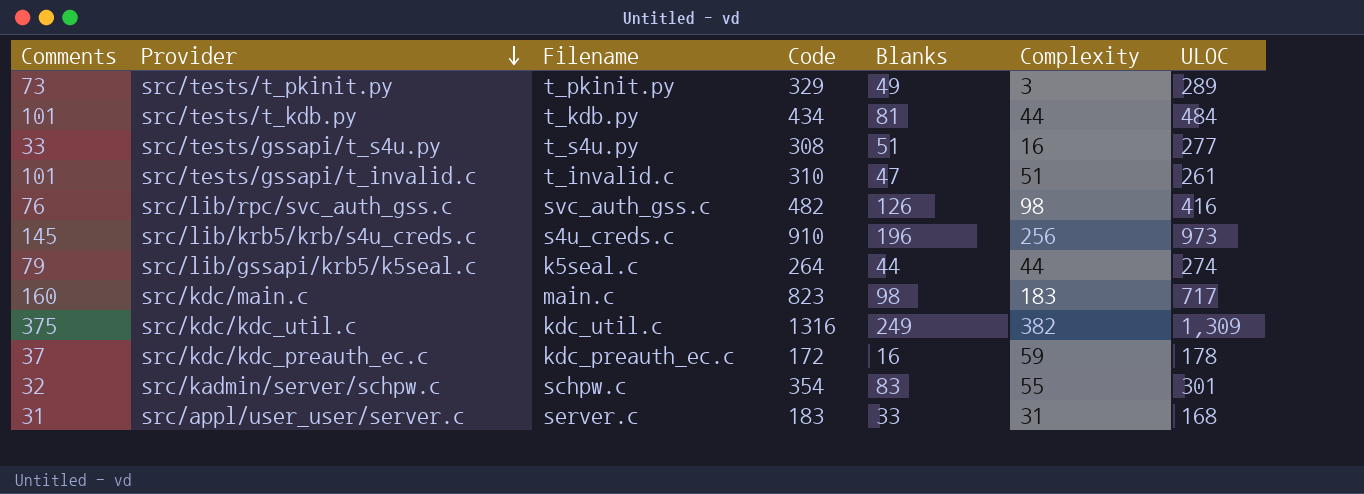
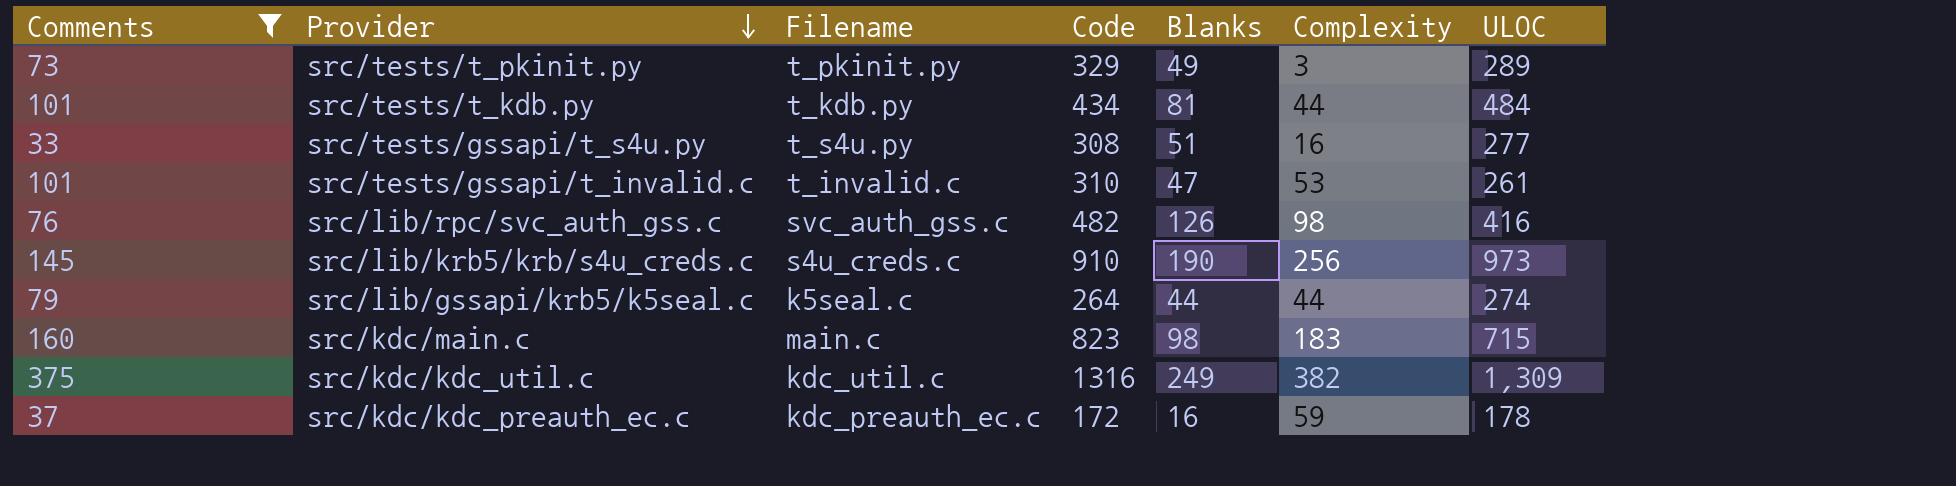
filter: none -> Comments >= 33
src/tests/gssapi/t_invalid.c | Complexity: 51 -> 53
src/lib/krb5/krb/s4u_creds.c | Blanks: 196 -> 190
src/kdc/main.c | ULOC: 717 -> 715

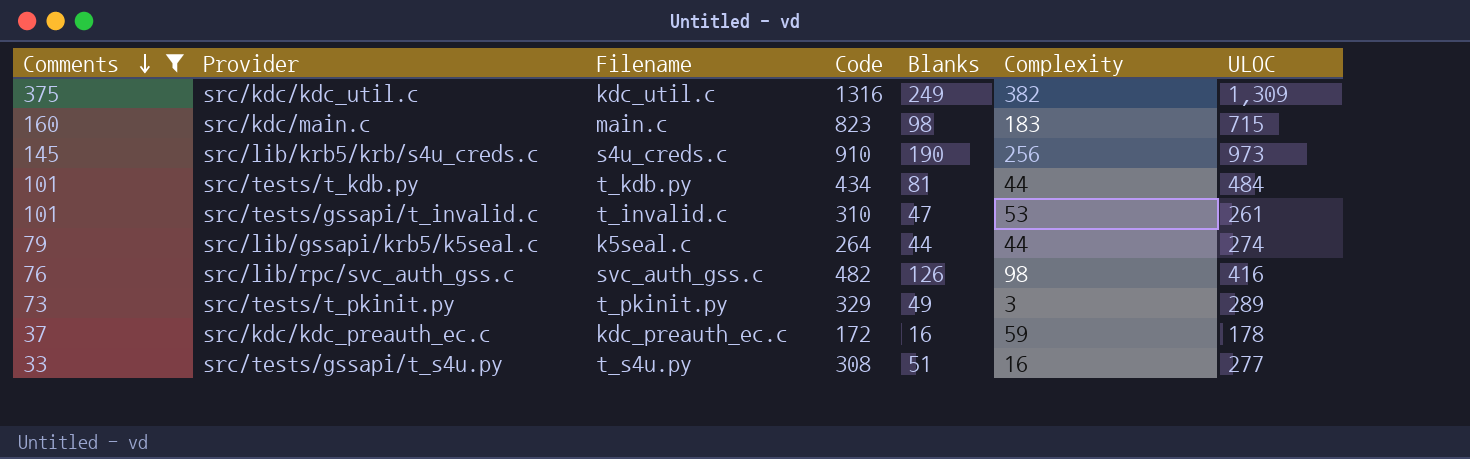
row order: Provider descending -> Comments descending

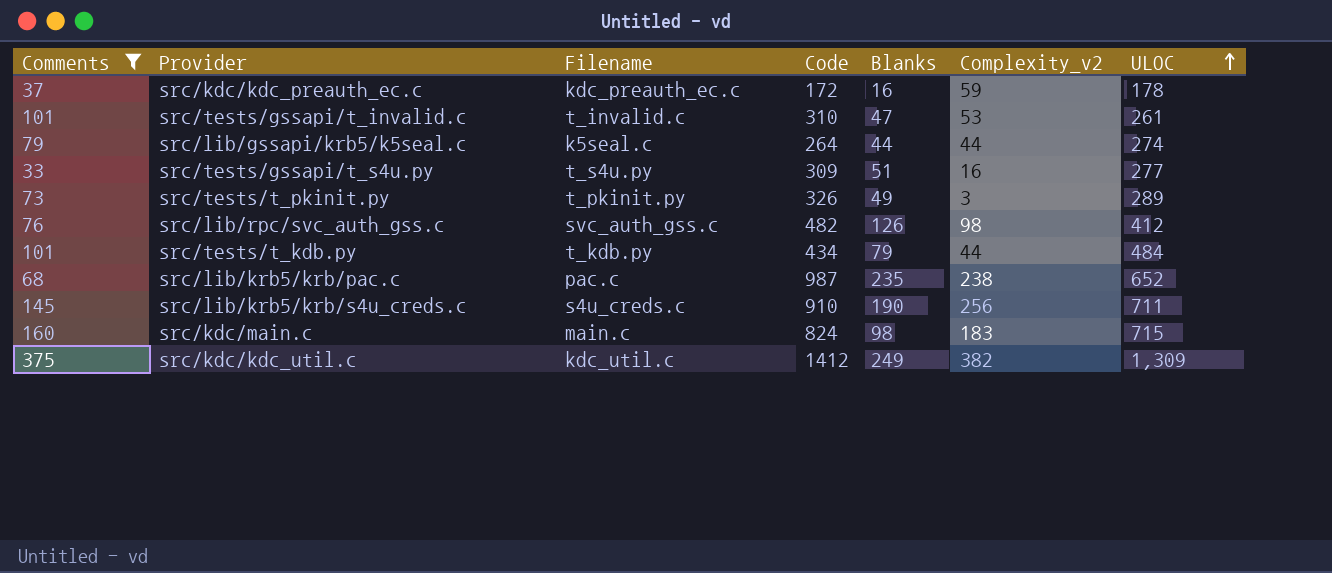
row order: Comments descending -> ULOC ascending
column name: Complexity -> Complexity_v2
src/tests/gssapi/t_s4u.py | Code: 308 -> 309
src/tests/t_pkinit.py | Code: 329 -> 326
src/lib/rpc/svc_auth_gss.c | ULOC: 416 -> 412
src/tests/t_kdb.py | Blanks: 81 -> 79
row src/lib/krb5/krb/pac.c: none -> 68 | pac.c | 987 | 235 | 238 | 652
src/lib/krb5/krb/s4u_creds.c | ULOC: 973 -> 711
src/kdc/main.c | Code: 823 -> 824
src/kdc/kdc_util.c | Code: 1316 -> 1412

